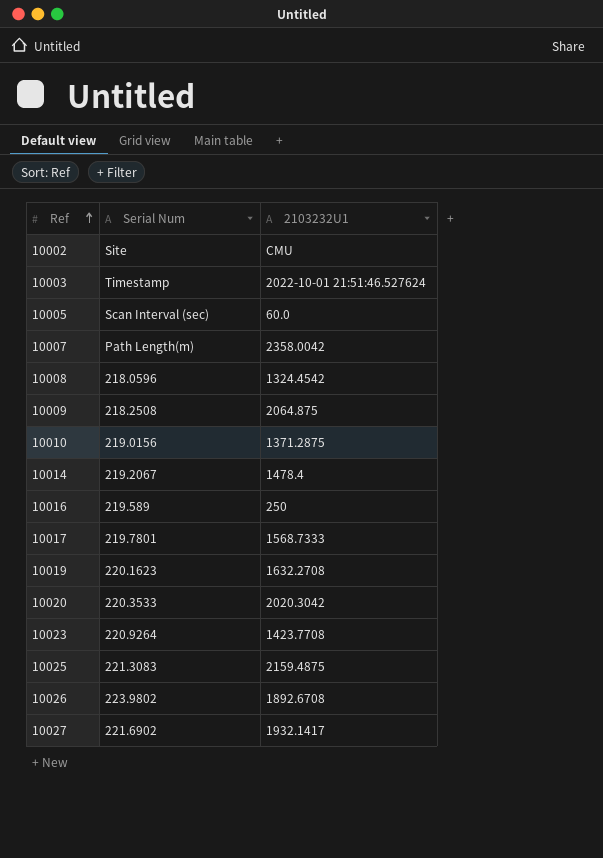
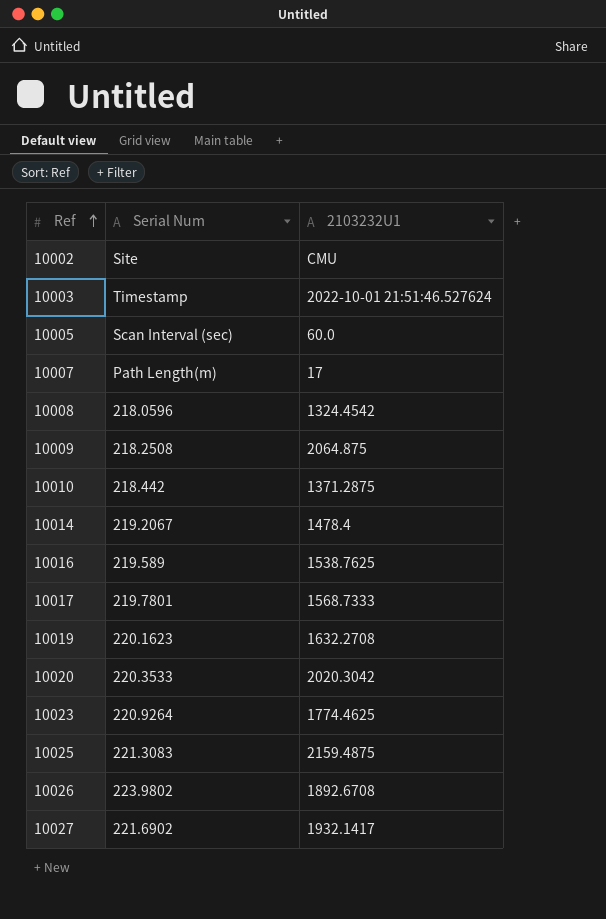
10007 | 2103232U1: 2358.0042 -> 17
10010 | Serial Num: 219.0156 -> 218.442
10016 | 2103232U1: 250 -> 1538.7625
10023 | 2103232U1: 1423.7708 -> 1774.4625

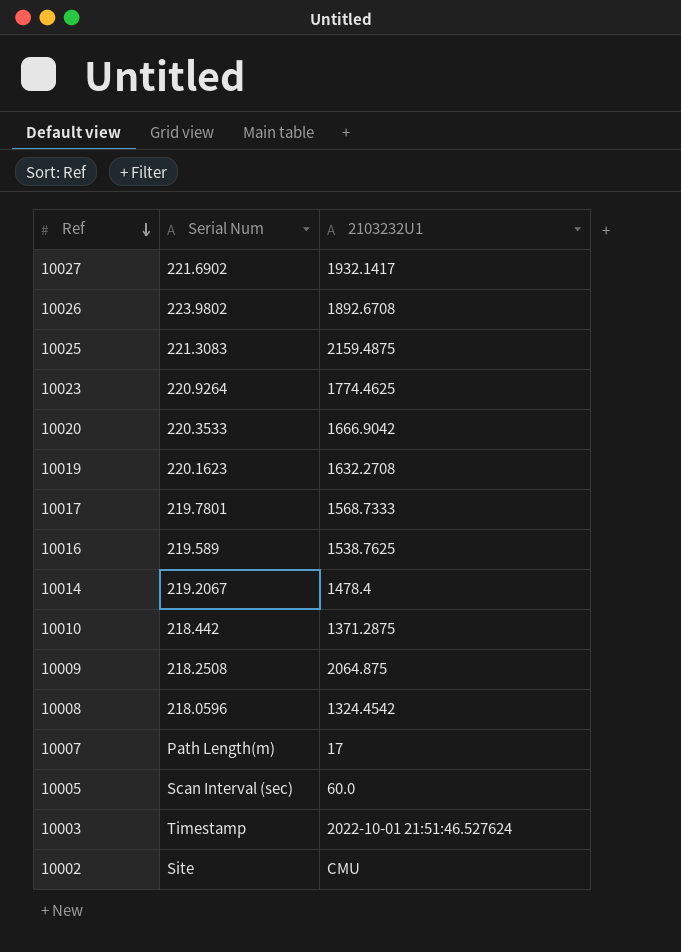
row order: Ref ascending -> Ref descending
10020 | 2103232U1: 2020.3042 -> 1666.9042

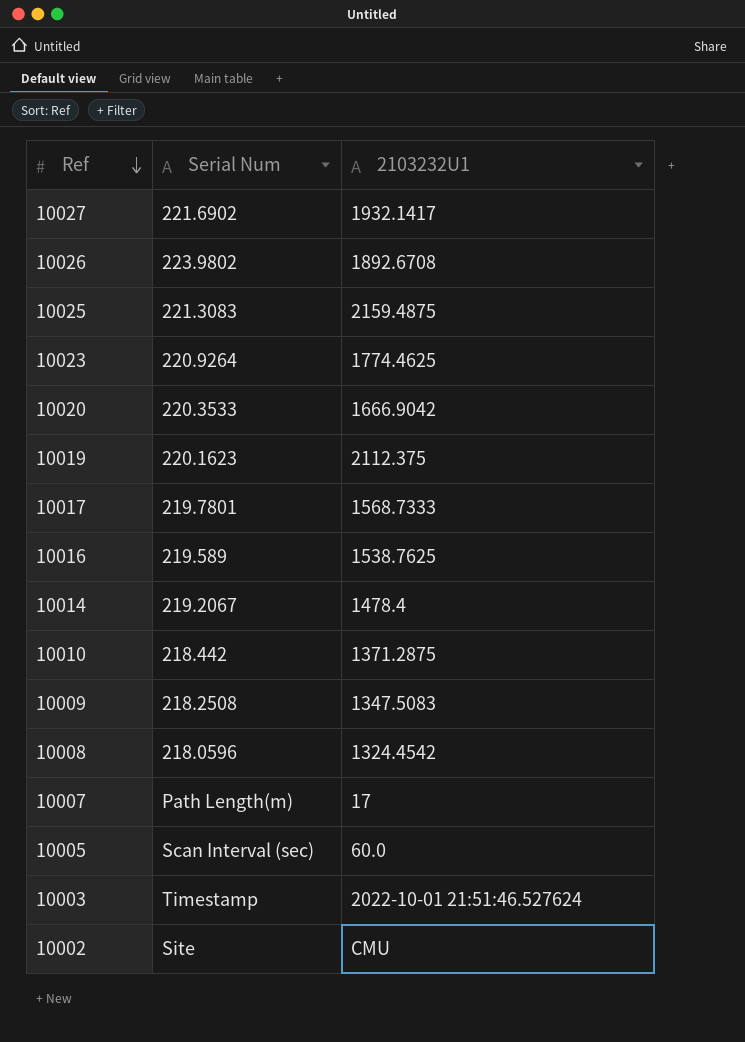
10019 | 2103232U1: 1632.2708 -> 2112.375
10009 | 2103232U1: 2064.875 -> 1347.5083

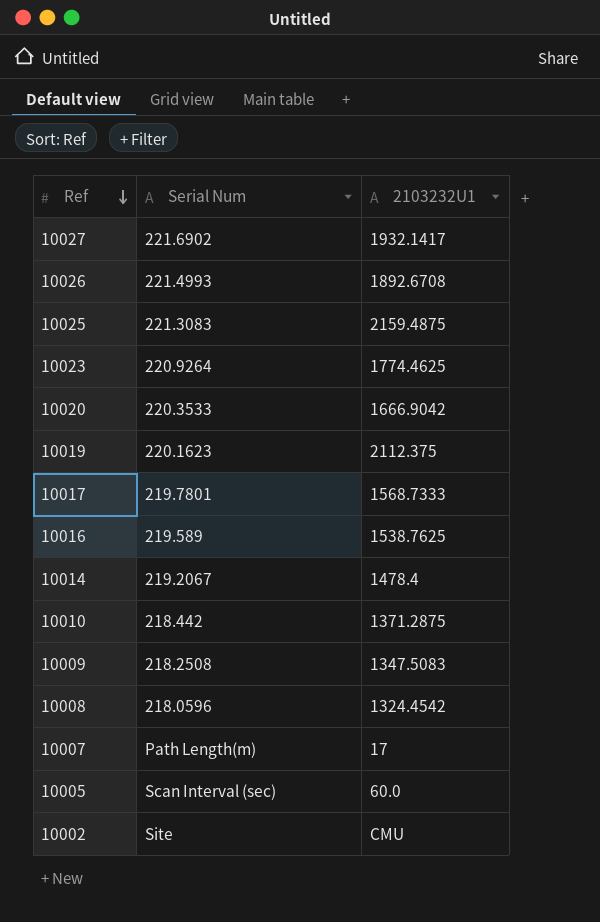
row 10003: Timestamp | 2022-10-01 21:51:46.527624 -> none
10026 | Serial Num: 223.9802 -> 221.4993

